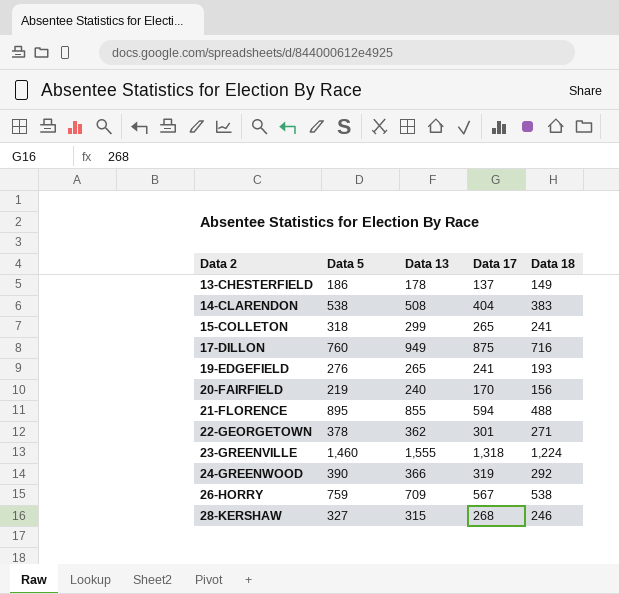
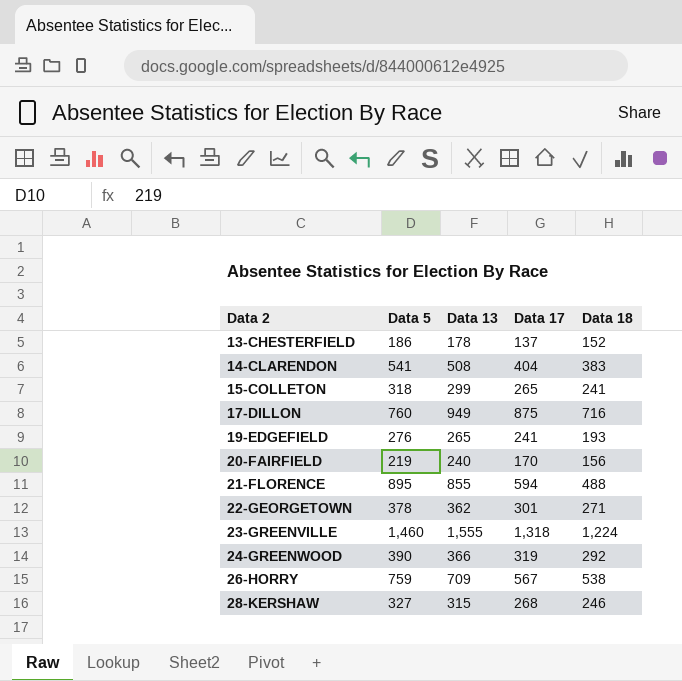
13-CHESTERFIELD | Data 18: 149 -> 152
14-CLARENDON | Data 5: 538 -> 541

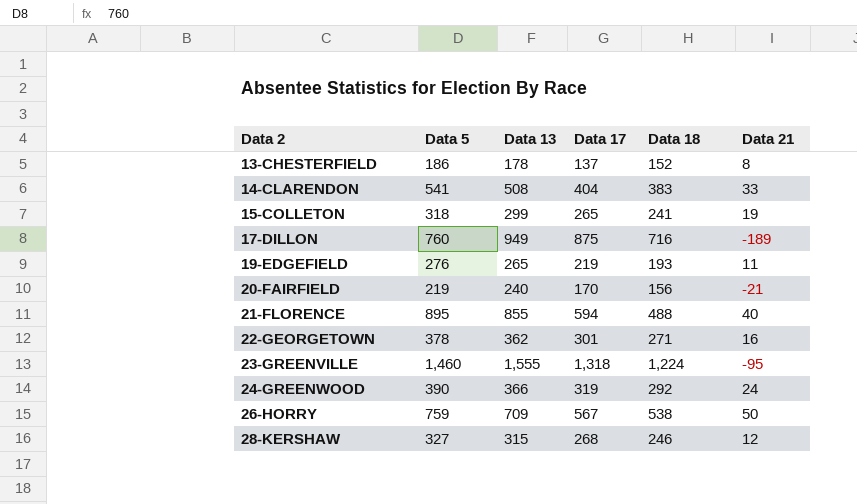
column Data 21 | formula: none -> [Data 5] - [Data 13]
19-EDGEFIELD | Data 17: 241 -> 219

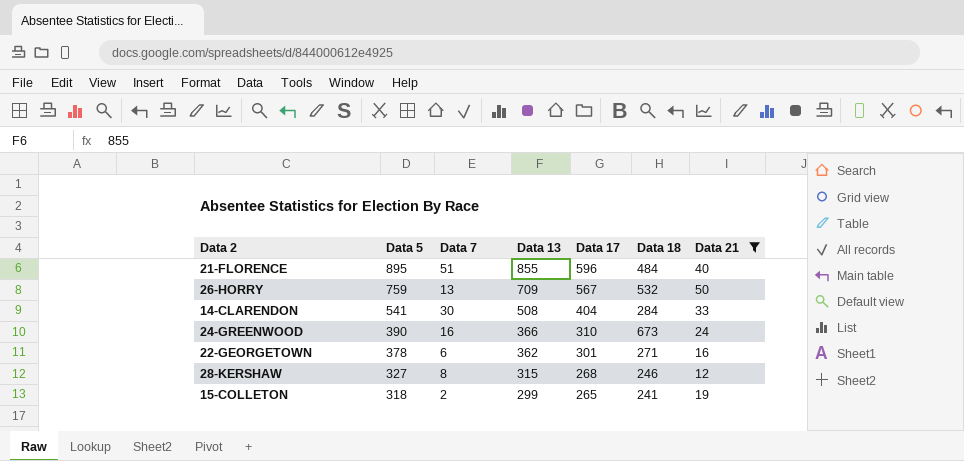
filter: none -> Data 21 >= 12
row order: Data 2 ascending -> Data 5 descending
column Data 7 | position: none -> 3
21-FLORENCE | Data 17: 594 -> 596
21-FLORENCE | Data 18: 488 -> 484
26-HORRY | Data 18: 538 -> 532
14-CLARENDON | Data 18: 383 -> 284
24-GREENWOOD | Data 17: 319 -> 310
24-GREENWOOD | Data 18: 292 -> 673

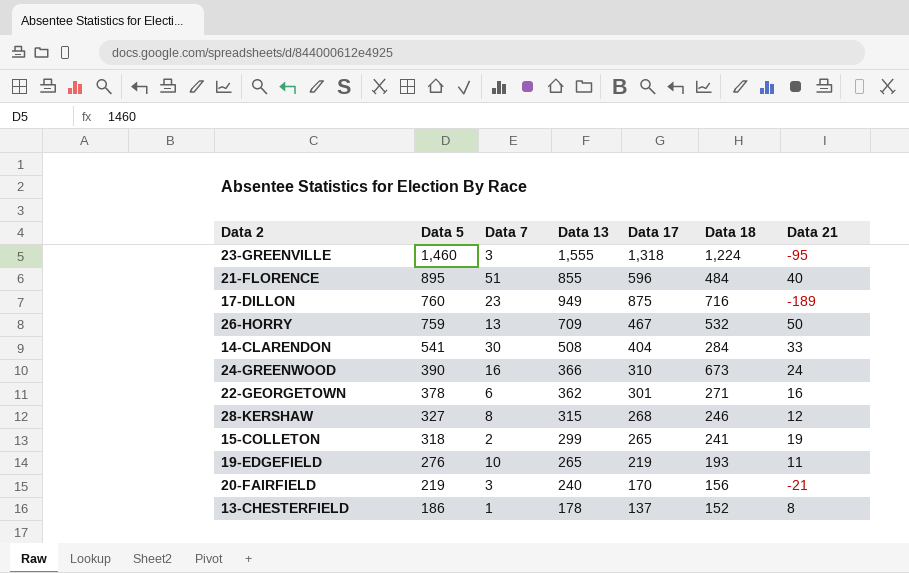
filter: Data 21 >= 12 -> none
26-HORRY | Data 17: 567 -> 467

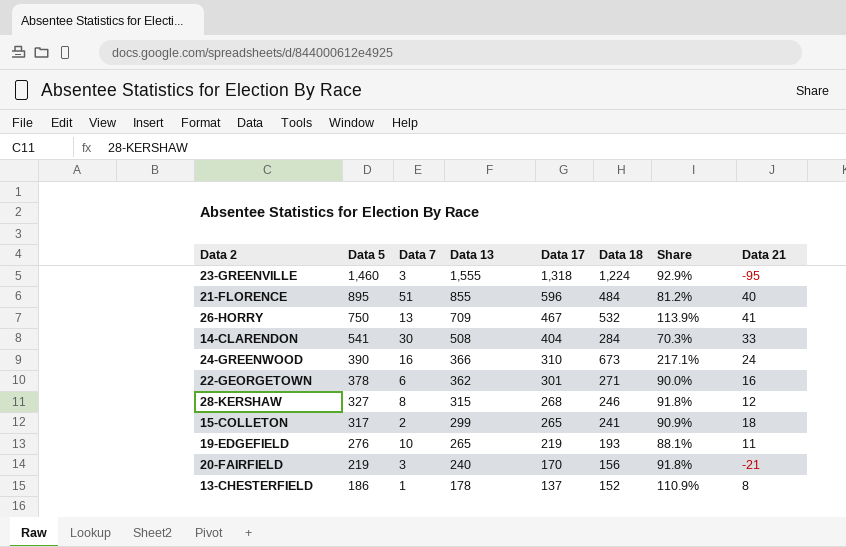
column Share | formula: none -> [Data 18] / [Data 17]
row 17-DILLON: 760 | 23 | 949 | 875 | 716 | -189 -> none
26-HORRY | Data 5: 759 -> 750
26-HORRY | Data 21: 50 -> 41
15-COLLETON | Data 5: 318 -> 317
15-COLLETON | Data 21: 19 -> 18

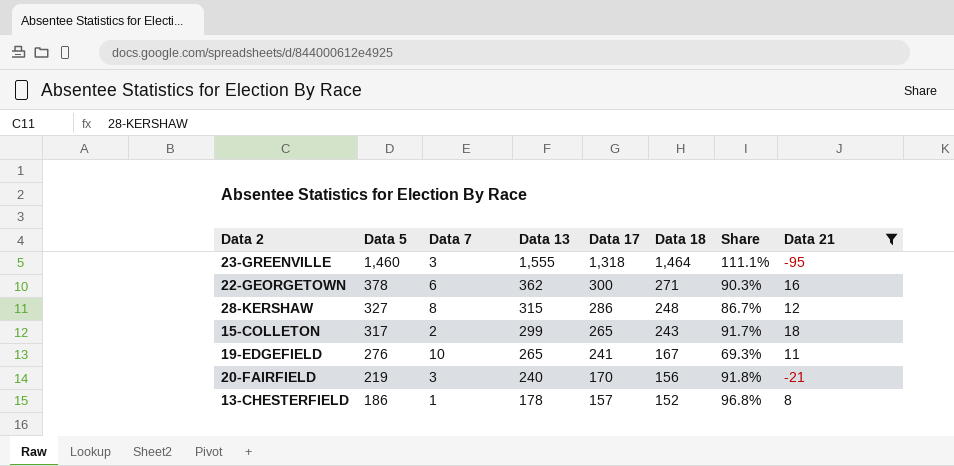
filter: none -> Data 21 <= 18
23-GREENVILLE | Data 18: 1,224 -> 1,464
23-GREENVILLE | Share: 92.9% -> 111.1%
22-GEORGETOWN | Data 17: 301 -> 300
22-GEORGETOWN | Share: 90.0% -> 90.3%
28-KERSHAW | Data 17: 268 -> 286
28-KERSHAW | Data 18: 246 -> 248
28-KERSHAW | Share: 91.8% -> 86.7%
15-COLLETON | Data 18: 241 -> 243
15-COLLETON | Share: 90.9% -> 91.7%
19-EDGEFIELD | Data 17: 219 -> 241
19-EDGEFIELD | Data 18: 193 -> 167
19-EDGEFIELD | Share: 88.1% -> 69.3%
13-CHESTERFIELD | Data 17: 137 -> 157
13-CHESTERFIELD | Share: 110.9% -> 96.8%

